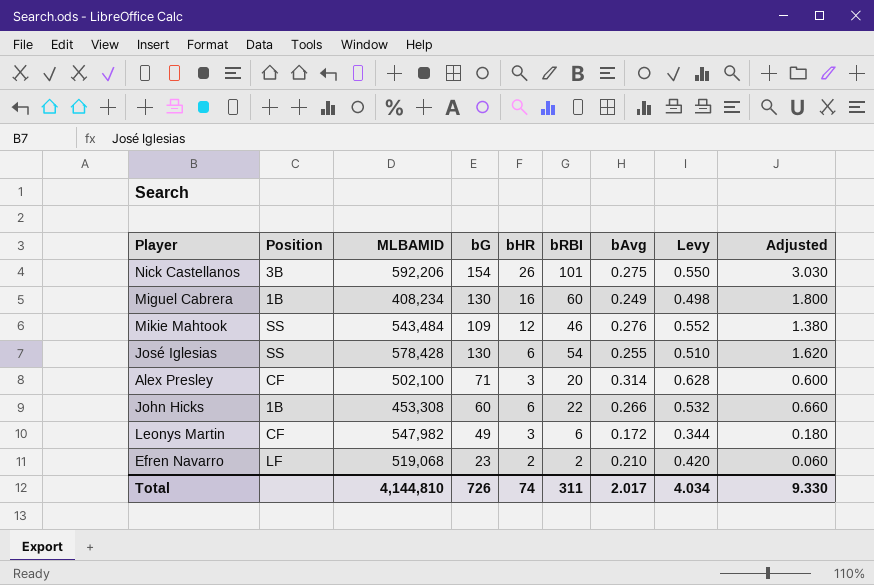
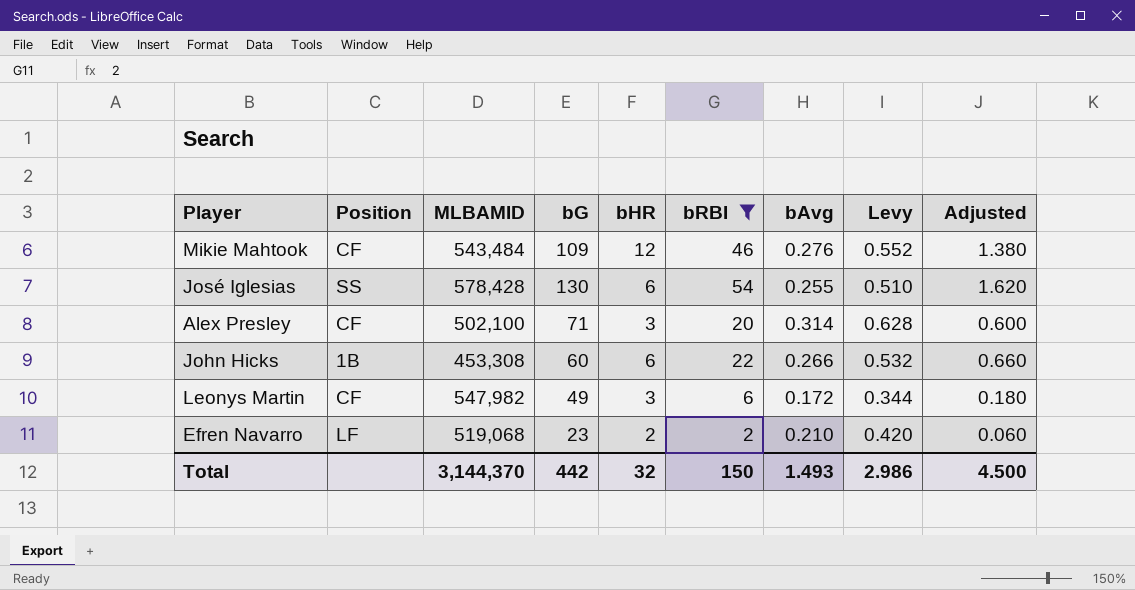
filter: none -> bRBI <= 54
Mikie Mahtook | Position: SS -> CF
Total | MLBAMID: 4,144,810 -> 3,144,370
Total | bG: 726 -> 442
Total | bHR: 74 -> 32
Total | bRBI: 311 -> 150
Total | bAvg: 2.017 -> 1.493
Total | Levy: 4.034 -> 2.986
Total | Adjusted: 9.330 -> 4.500

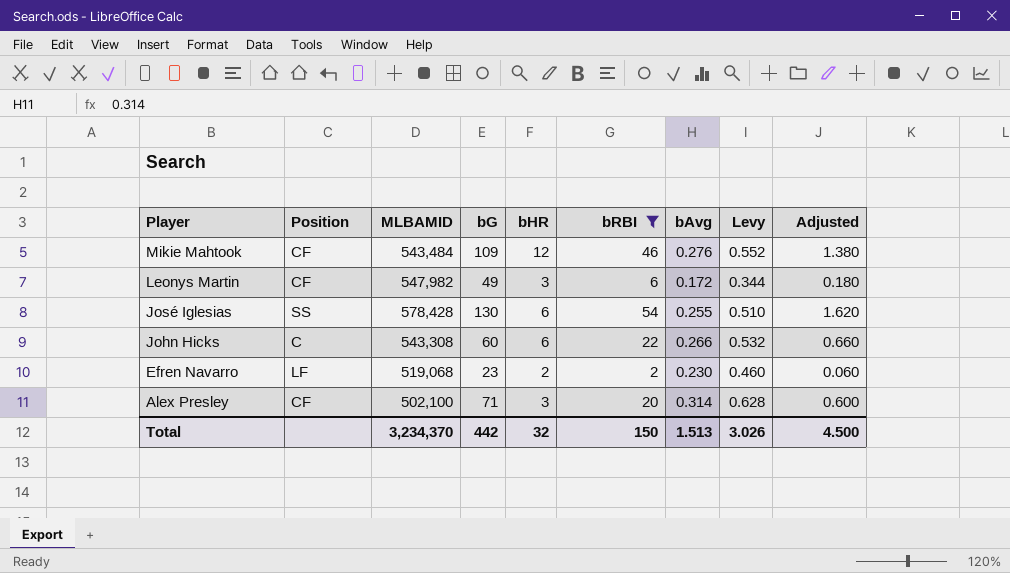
row order: none -> Player descending
John Hicks | Position: 1B -> C
John Hicks | MLBAMID: 453,308 -> 543,308
Efren Navarro | bAvg: 0.210 -> 0.230
Efren Navarro | Levy: 0.420 -> 0.460
Total | MLBAMID: 3,144,370 -> 3,234,370
Total | bAvg: 1.493 -> 1.513
Total | Levy: 2.986 -> 3.026

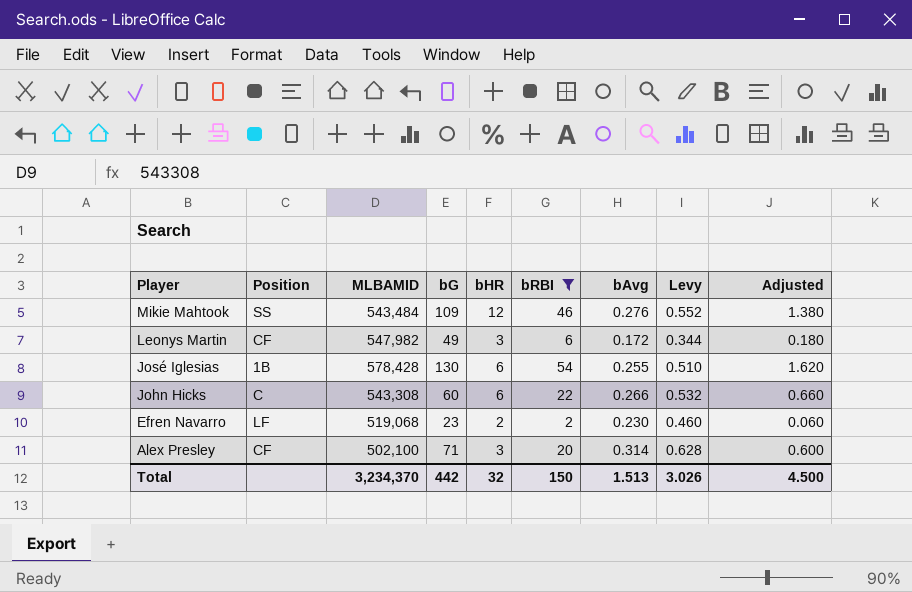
Mikie Mahtook | Position: CF -> SS
José Iglesias | Position: SS -> 1B

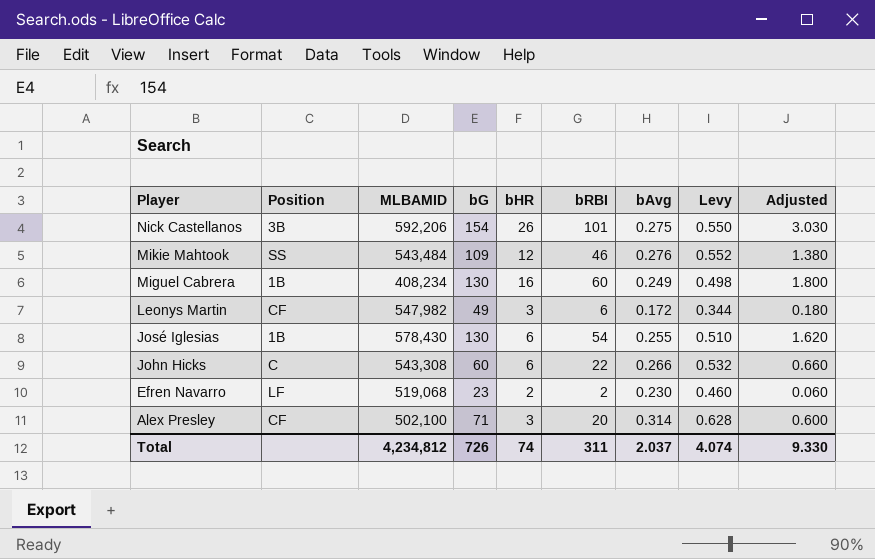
filter: bRBI <= 54 -> none
José Iglesias | MLBAMID: 578,428 -> 578,430
Total | MLBAMID: 3,234,370 -> 4,234,812
Total | bG: 442 -> 726
Total | bHR: 32 -> 74
Total | bRBI: 150 -> 311
Total | bAvg: 1.513 -> 2.037
Total | Levy: 3.026 -> 4.074
Total | Adjusted: 4.500 -> 9.330

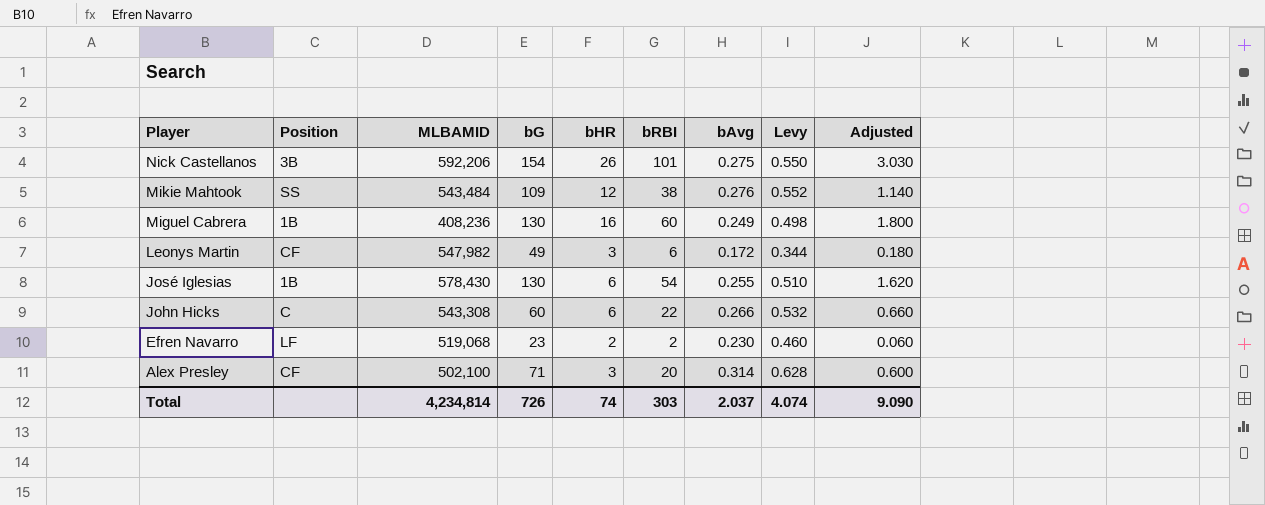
Mikie Mahtook | bRBI: 46 -> 38
Mikie Mahtook | Adjusted: 1.380 -> 1.140
Miguel Cabrera | MLBAMID: 408,234 -> 408,236
Total | MLBAMID: 4,234,812 -> 4,234,814
Total | bRBI: 311 -> 303
Total | Adjusted: 9.330 -> 9.090

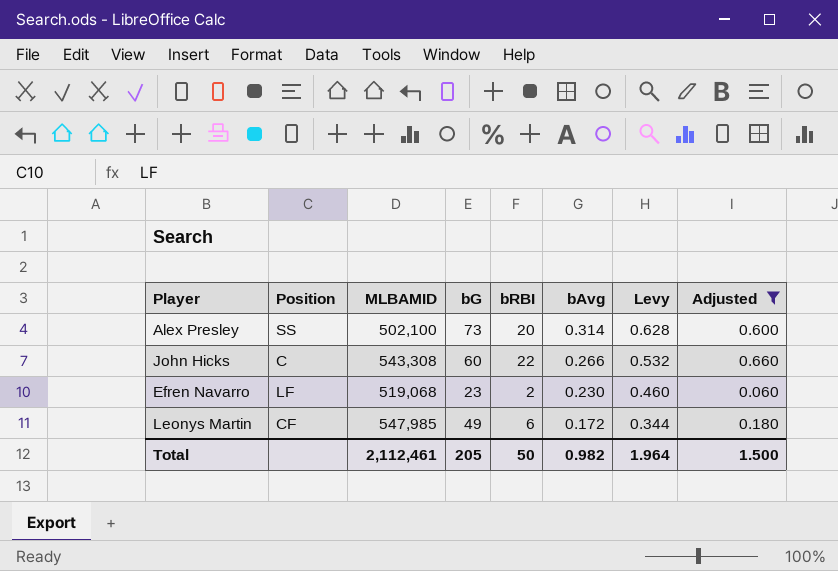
filter: none -> Adjusted <= 0.660
row order: Player descending -> bAvg descending
column bHR | position: 5 -> none
Alex Presley | Position: CF -> SS
Alex Presley | bG: 71 -> 73
Leonys Martin | MLBAMID: 547,982 -> 547,985
Total | MLBAMID: 4,234,814 -> 2,112,461
Total | bG: 726 -> 205
Total | bRBI: 303 -> 50
Total | bAvg: 2.037 -> 0.982
Total | Levy: 4.074 -> 1.964
Total | Adjusted: 9.090 -> 1.500

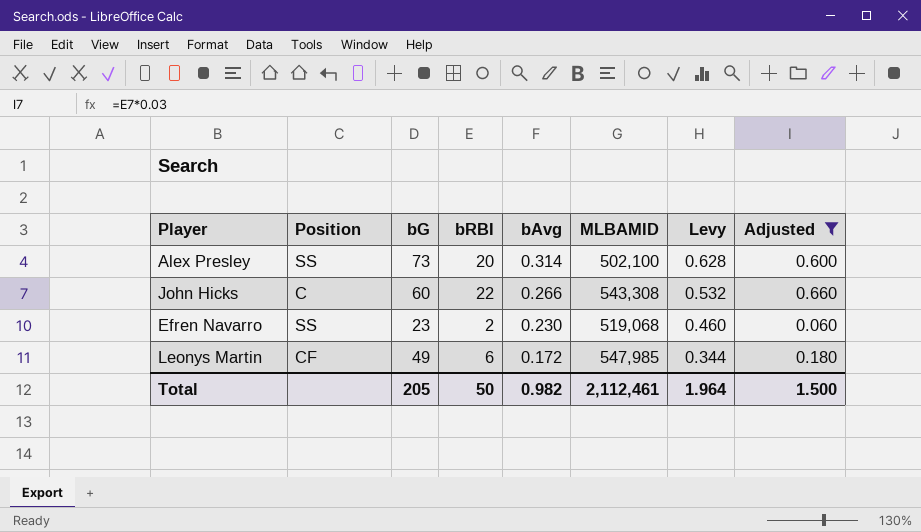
column MLBAMID | position: 3 -> 6
Efren Navarro | Position: LF -> SS

